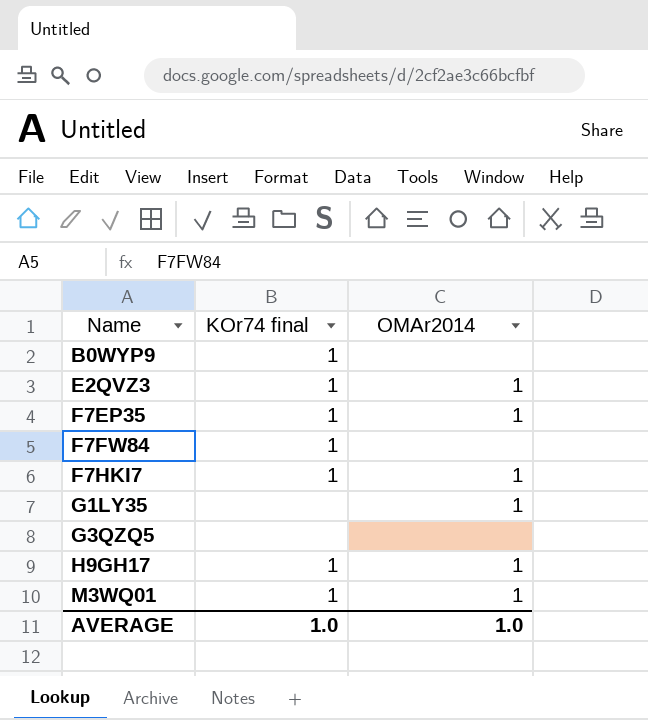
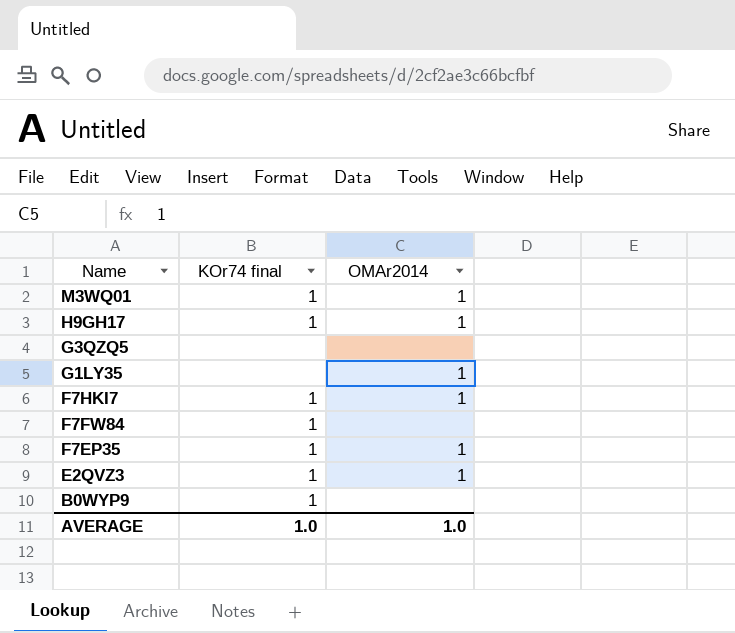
row order: Name ascending -> Name descending

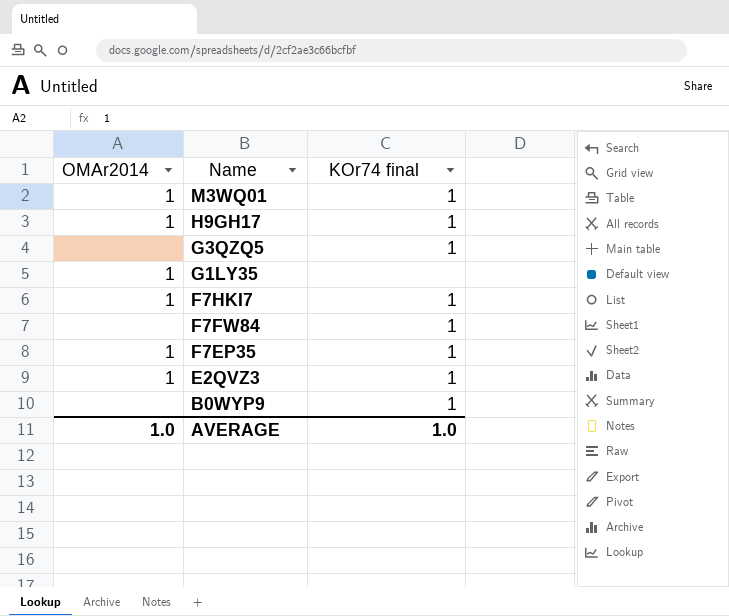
column OMAr2014 | position: 3 -> 1
G3QZQ5 | KOr74 final: none -> 1

